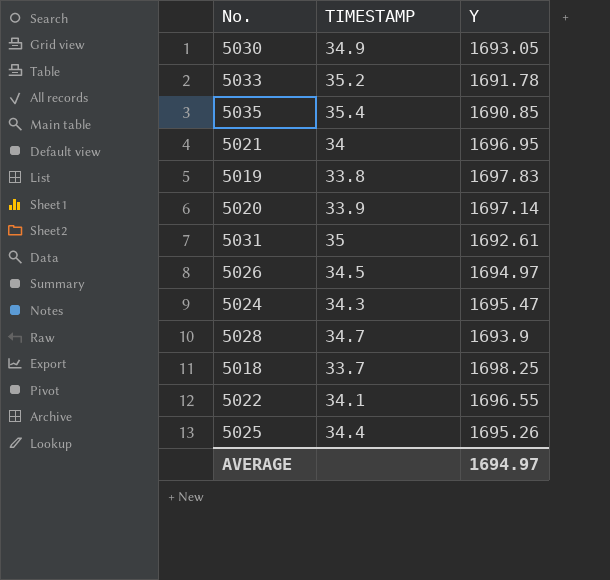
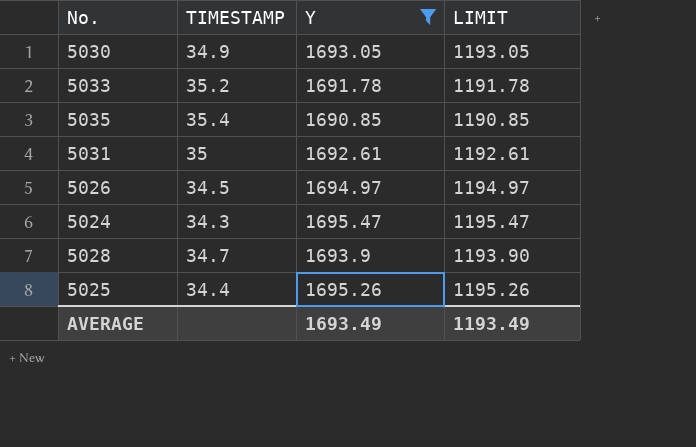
filter: none -> Y <= 1695.47
column LIMIT | formula: none -> [Y] - 500
AVERAGE | Y: 1694.97 -> 1693.49

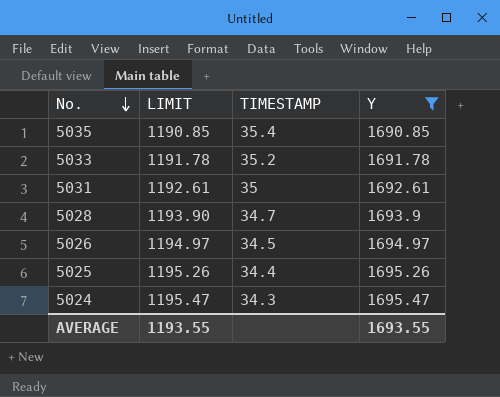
row order: none -> No. descending
column LIMIT | position: 4 -> 2
row 5030: 34.9 | 1693.05 | 1193.05 -> none
AVERAGE | LIMIT: 1193.49 -> 1193.55
AVERAGE | Y: 1693.49 -> 1693.55

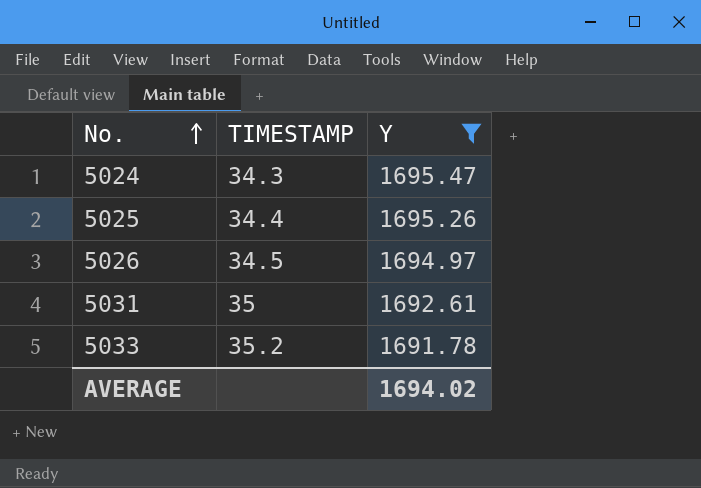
row order: No. descending -> No. ascending
column LIMIT | formula: [Y] - 500 -> none
row 5035: 1190.85 | 35.4 | 1690.85 -> none
row 5028: 1193.90 | 34.7 | 1693.9 -> none
AVERAGE | Y: 1693.55 -> 1694.02

